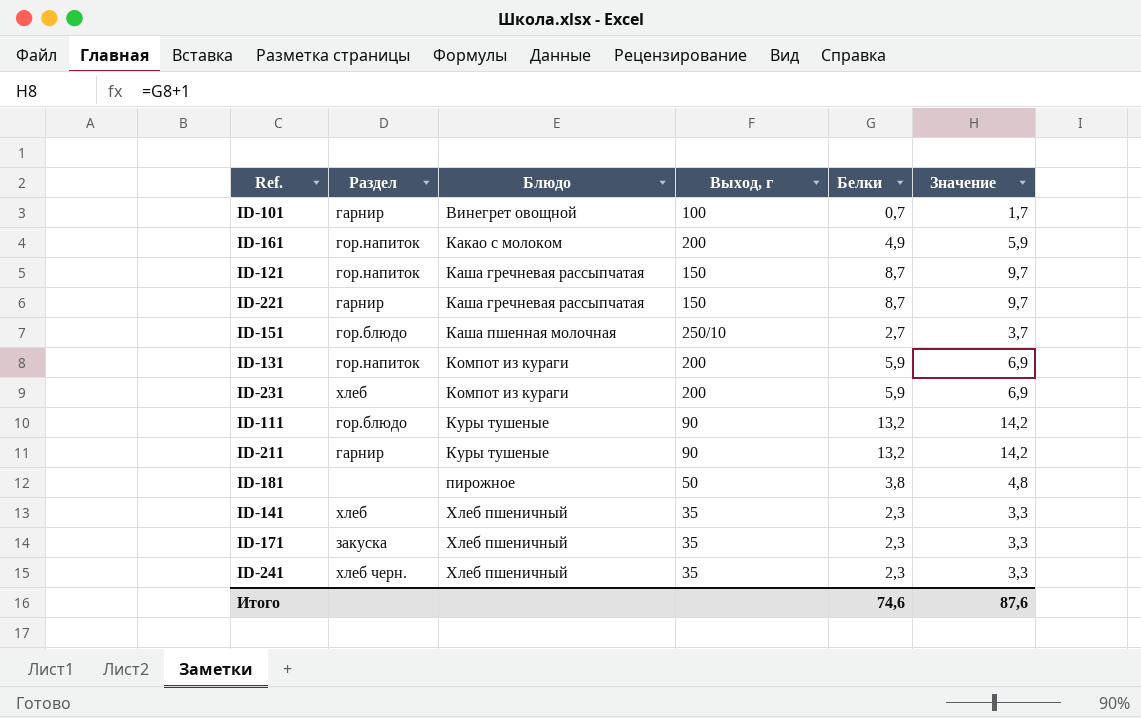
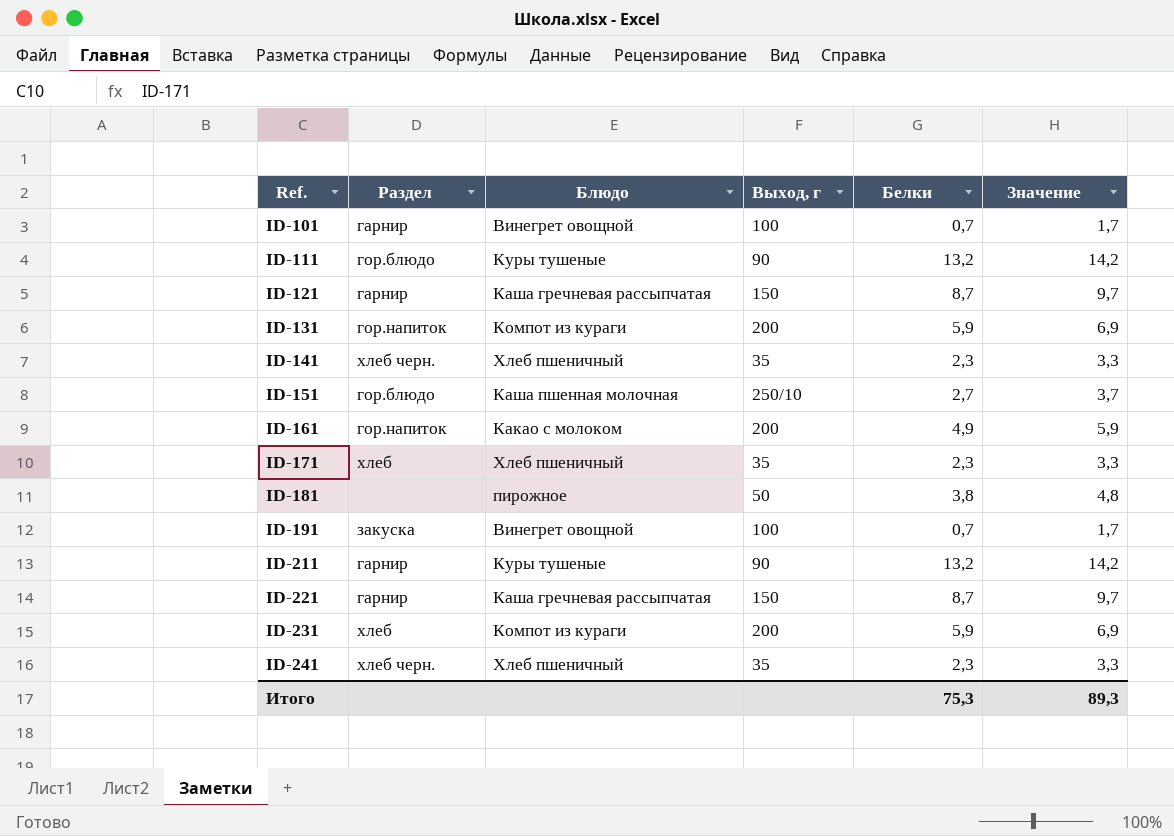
row order: Блюдо ascending -> Ref. ascending
ID-121 | Раздел: гор.напиток -> гарнир
ID-141 | Раздел: хлеб -> хлеб черн.
ID-171 | Раздел: закуска -> хлеб
row ID-191: none -> закуска | Винегрет овощной | 100 | 0,7 | 1,7
Итого | Белки: 74,6 -> 75,3
Итого | Значение: 87,6 -> 89,3

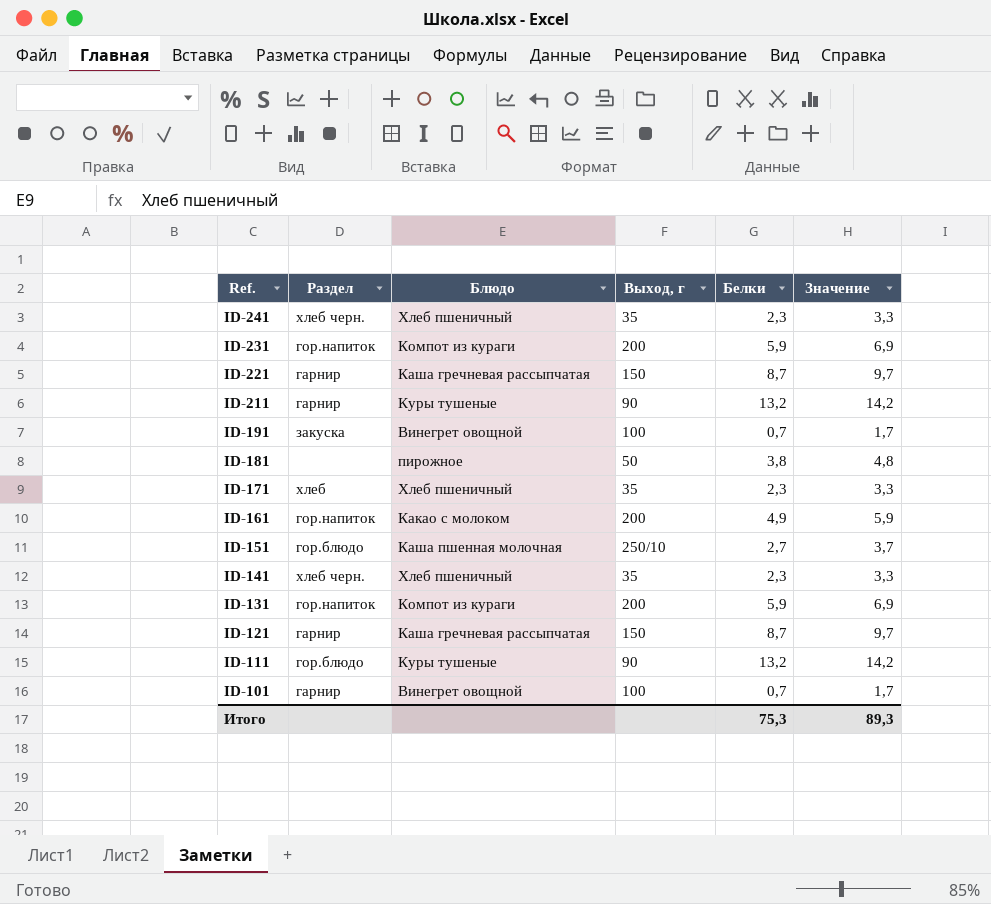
row order: Ref. ascending -> Ref. descending
ID-231 | Раздел: хлеб -> гор.напиток

